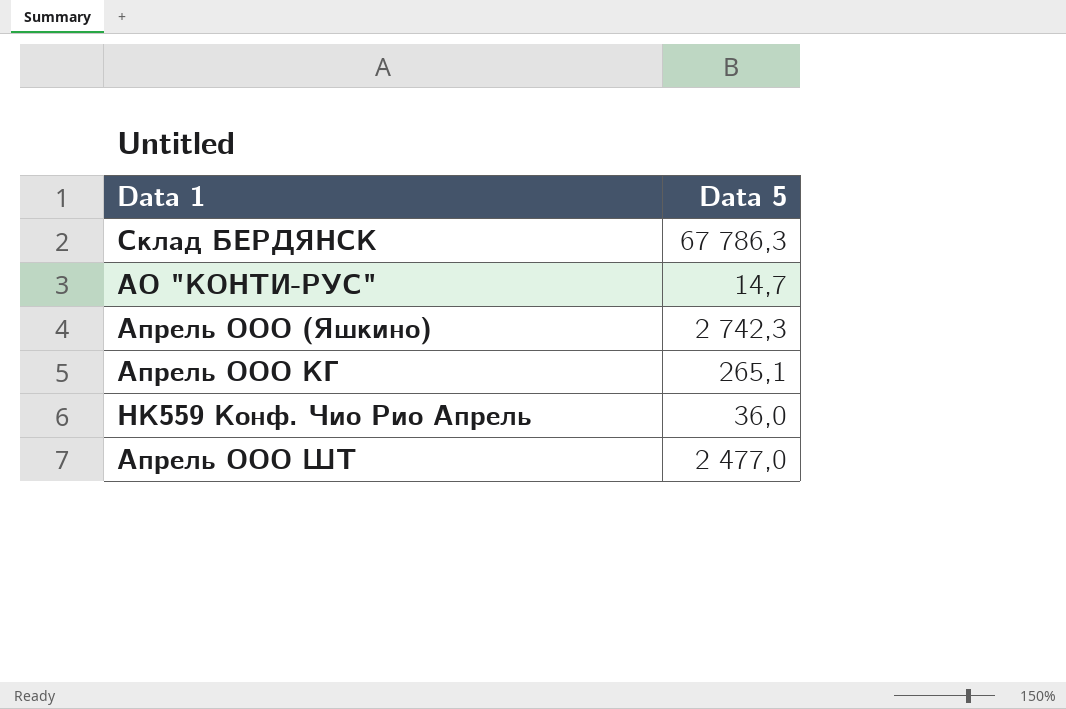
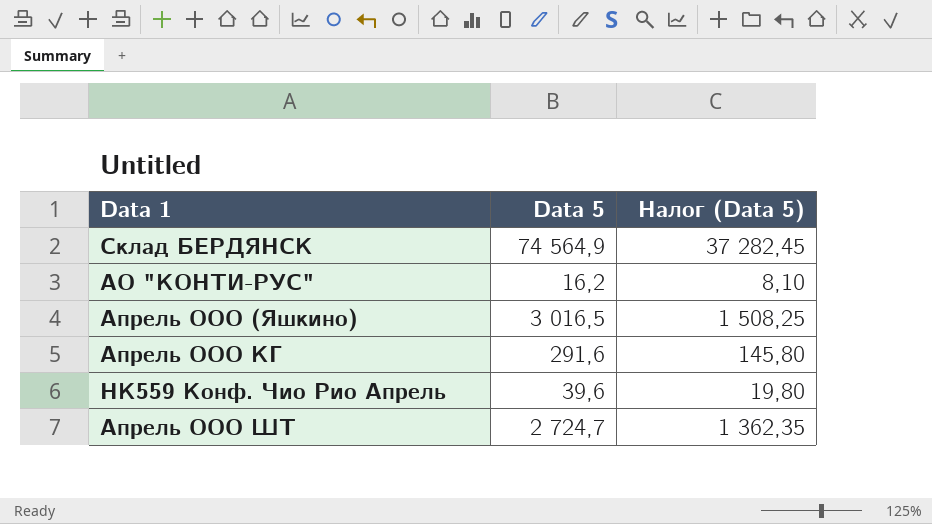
column Налог (Data 5) | formula: none -> [Data 5] * 0,5
Склад БЕРДЯНСК | Data 5: 67 786,3 -> 74 564,9
АО "КОНТИ-РУС" | Data 5: 14,7 -> 16,2
Апрель ООО (Яшкино) | Data 5: 2 742,3 -> 3 016,5
Апрель ООО КГ | Data 5: 265,1 -> 291,6
НК559 Конф. Чио Рио Апрель | Data 5: 36,0 -> 39,6
Апрель ООО ШТ | Data 5: 2 477,0 -> 2 724,7

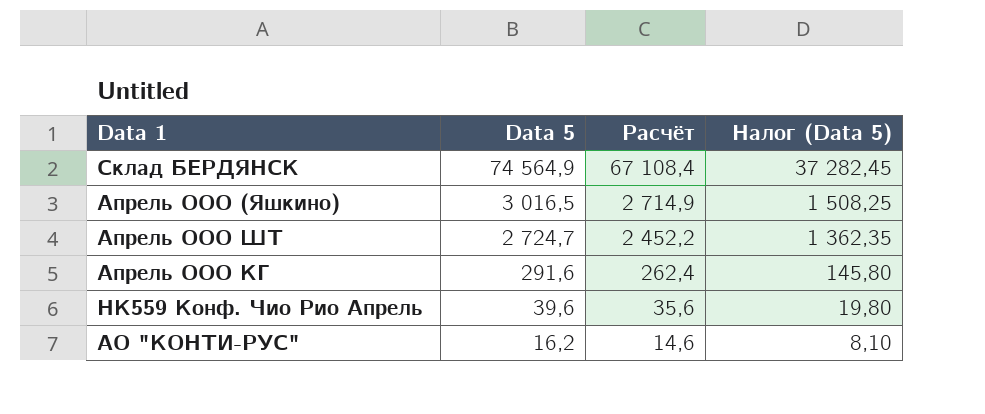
row order: none -> Data 5 descending
column Расчёт | formula: none -> [Data 5] * 0,9

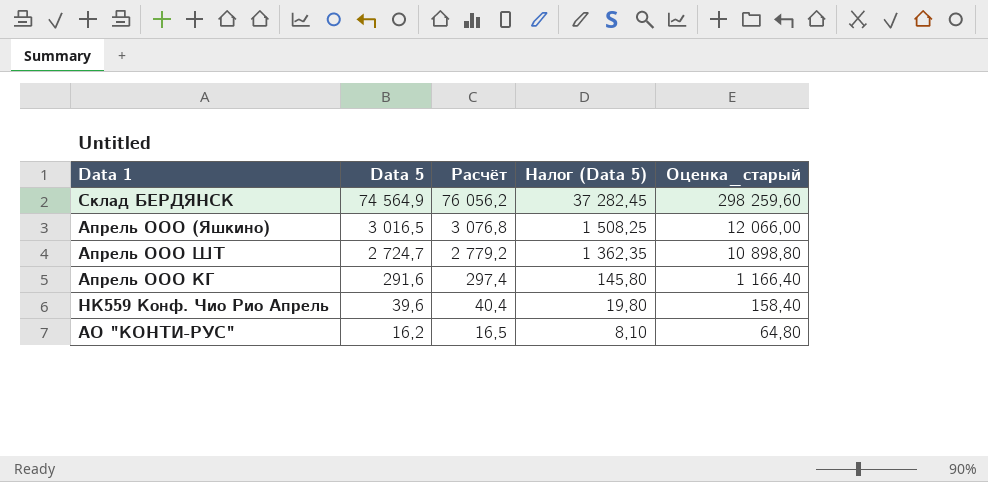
column Расчёт | formula: [Data 5] * 0,9 -> [Data 5] * 1,02
column Оценка_старый | formula: none -> [Data 5] * 4

